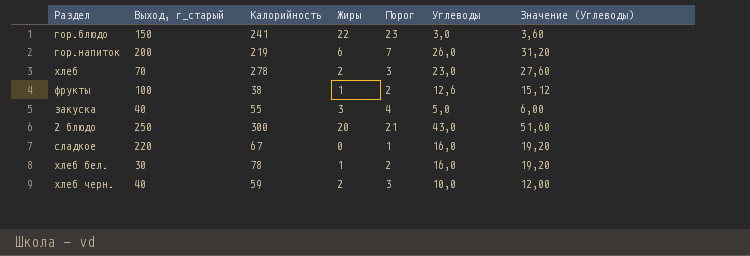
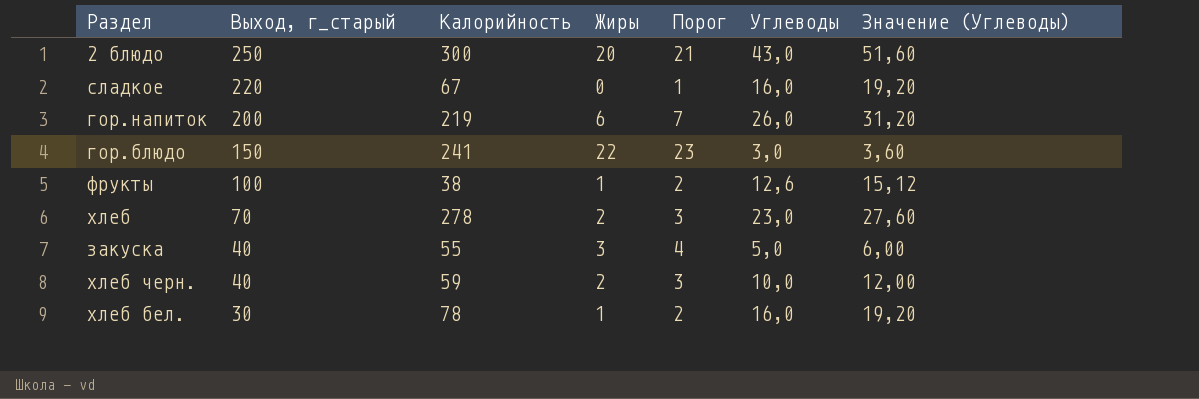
row order: none -> Выход, г_старый descending

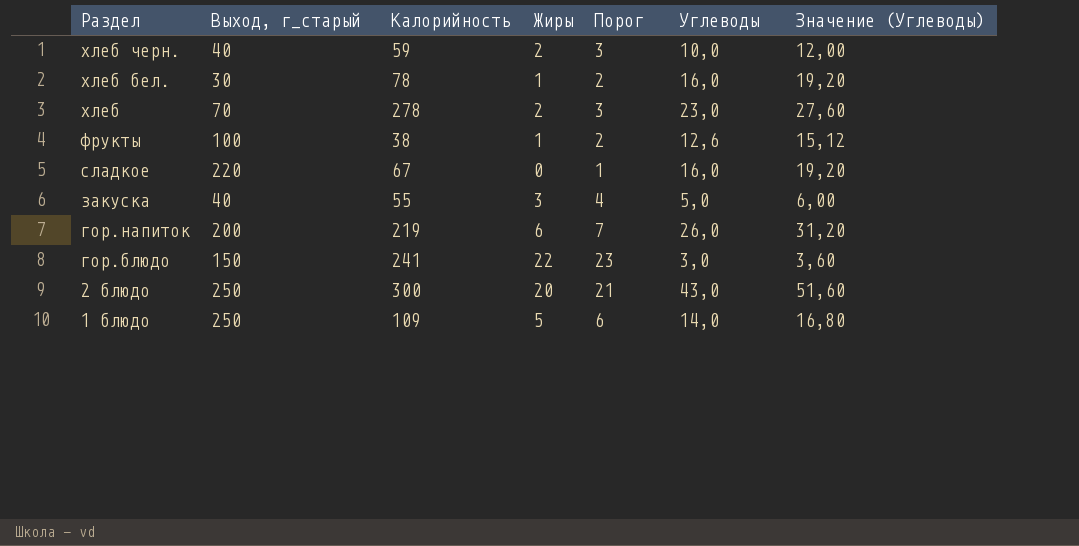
row order: Выход, г_старый descending -> Раздел descending
row 1 блюдо: none -> 250 | 109 | 5 | 6 | 14,0 | 16,80

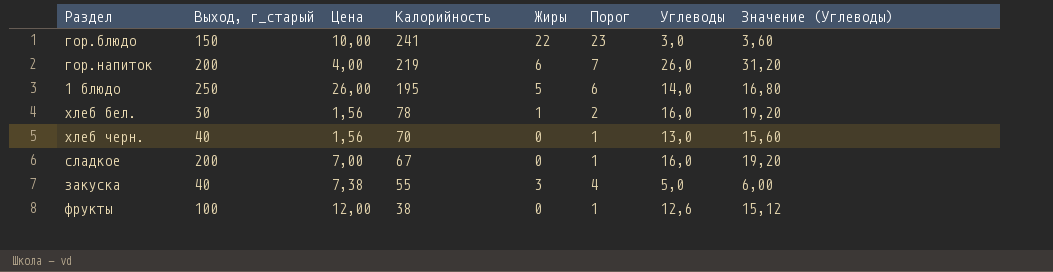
row order: Раздел descending -> Калорийность descending
column Цена | position: none -> 3
row хлеб: 70 | 278 | 2 | 3 | 23,0 | 27,60 -> none
row 2 блюдо: 250 | 300 | 20 | 21 | 43,0 | 51,60 -> none
1 блюдо | Калорийность: 109 -> 195
хлеб черн. | Калорийность: 59 -> 70
хлеб черн. | Жиры: 2 -> 0
хлеб черн. | Порог: 3 -> 1
хлеб черн. | Углеводы: 10,0 -> 13,0
хлеб черн. | Значение (Углеводы): 12,00 -> 15,60
сладкое | Выход, г_старый: 220 -> 200
фрукты | Жиры: 1 -> 0
фрукты | Порог: 2 -> 1

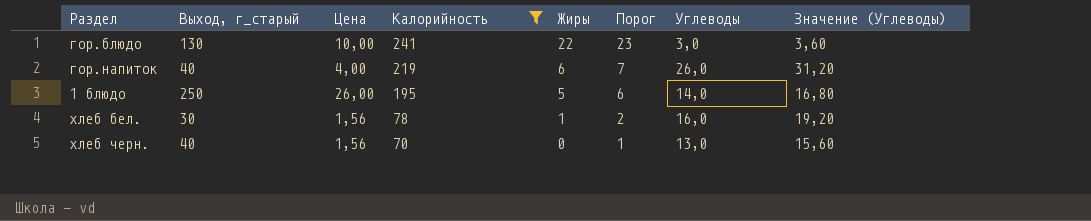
filter: none -> Калорийность >= 70
гор.блюдо | Выход, г_старый: 150 -> 130
гор.напиток | Выход, г_старый: 200 -> 40

